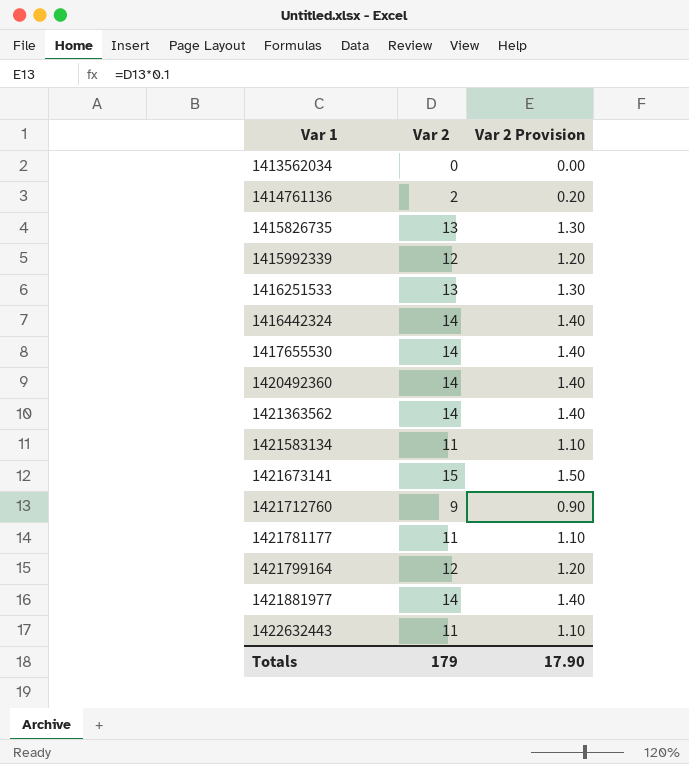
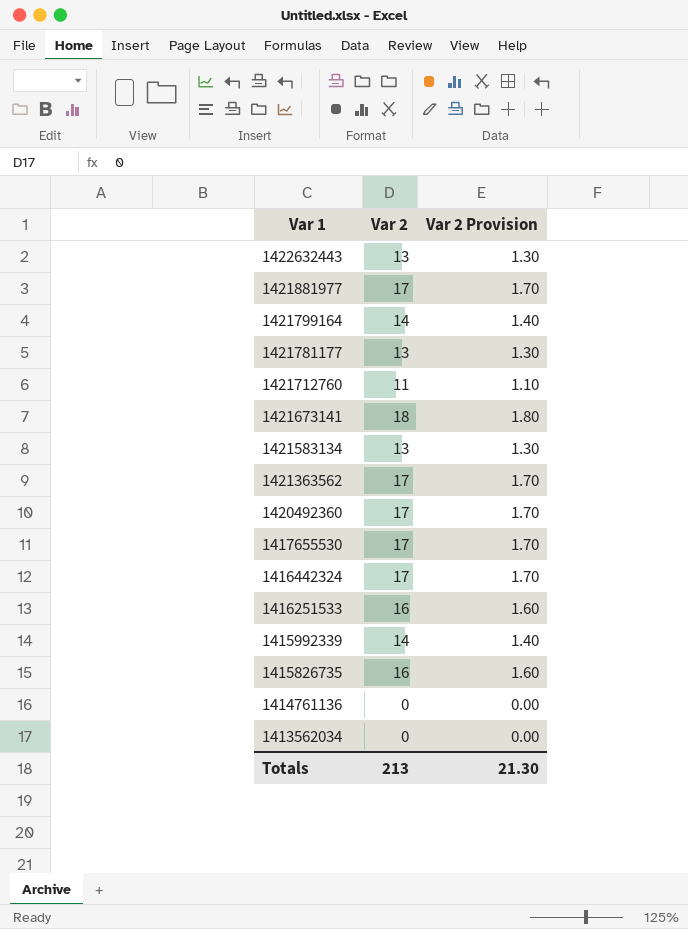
row order: Var 1 ascending -> Var 1 descending
1422632443 | Var 2: 11 -> 13
1422632443 | Var 2 Provision: 1.10 -> 1.30
1421881977 | Var 2: 14 -> 17
1421881977 | Var 2 Provision: 1.40 -> 1.70
1421799164 | Var 2: 12 -> 14
1421799164 | Var 2 Provision: 1.20 -> 1.40
1421781177 | Var 2: 11 -> 13
1421781177 | Var 2 Provision: 1.10 -> 1.30
1421712760 | Var 2: 9 -> 11
1421712760 | Var 2 Provision: 0.90 -> 1.10
1421673141 | Var 2: 15 -> 18
1421673141 | Var 2 Provision: 1.50 -> 1.80
1421583134 | Var 2: 11 -> 13
1421583134 | Var 2 Provision: 1.10 -> 1.30
1421363562 | Var 2: 14 -> 17
1421363562 | Var 2 Provision: 1.40 -> 1.70
1420492360 | Var 2: 14 -> 17
1420492360 | Var 2 Provision: 1.40 -> 1.70
1417655530 | Var 2: 14 -> 17
1417655530 | Var 2 Provision: 1.40 -> 1.70
1416442324 | Var 2: 14 -> 17
1416442324 | Var 2 Provision: 1.40 -> 1.70
1416251533 | Var 2: 13 -> 16
1416251533 | Var 2 Provision: 1.30 -> 1.60
1415992339 | Var 2: 12 -> 14
1415992339 | Var 2 Provision: 1.20 -> 1.40
1415826735 | Var 2: 13 -> 16
1415826735 | Var 2 Provision: 1.30 -> 1.60
1414761136 | Var 2: 2 -> 0
1414761136 | Var 2 Provision: 0.20 -> 0.00
Totals | Var 2: 179 -> 213
Totals | Var 2 Provision: 17.90 -> 21.30

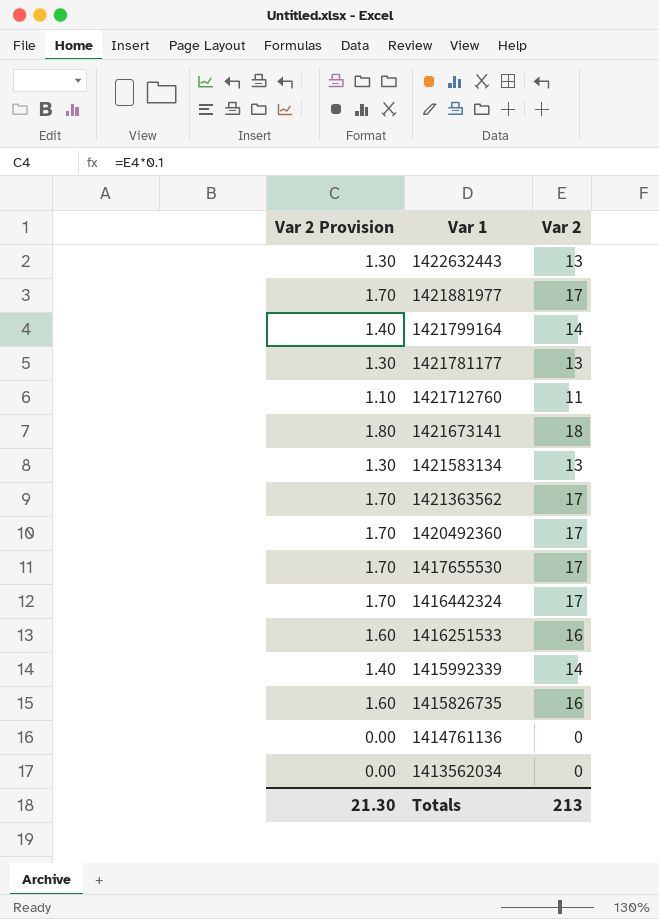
column Var 2 Provision | position: 3 -> 1

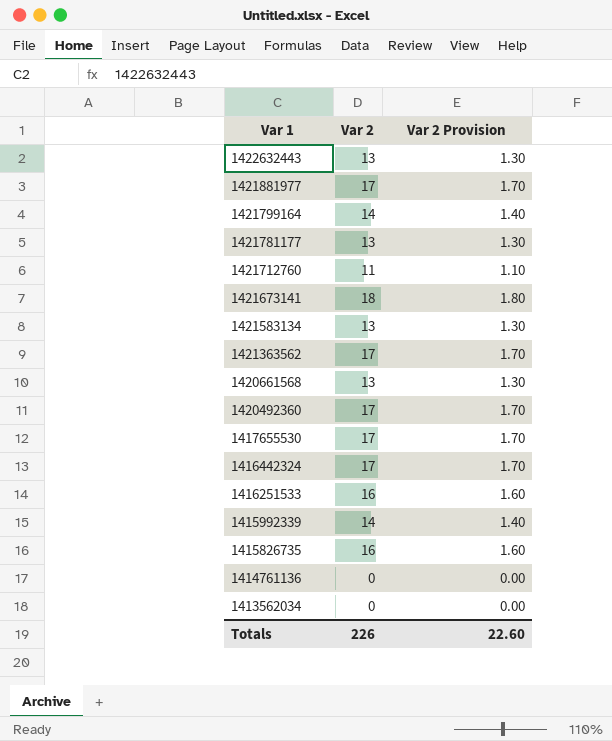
column Var 2 Provision | position: 1 -> 3
row 1420661568: none -> 13 | 1.30
Totals | Var 2: 213 -> 226
Totals | Var 2 Provision: 21.30 -> 22.60

